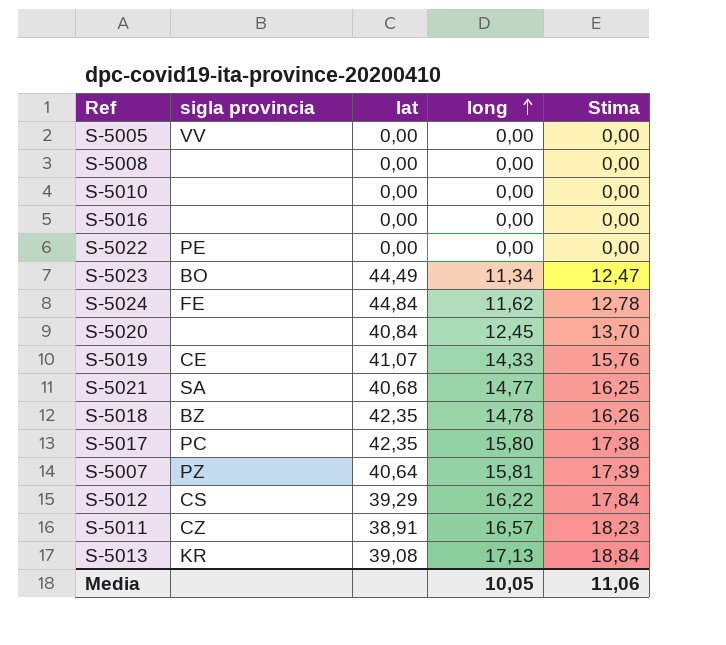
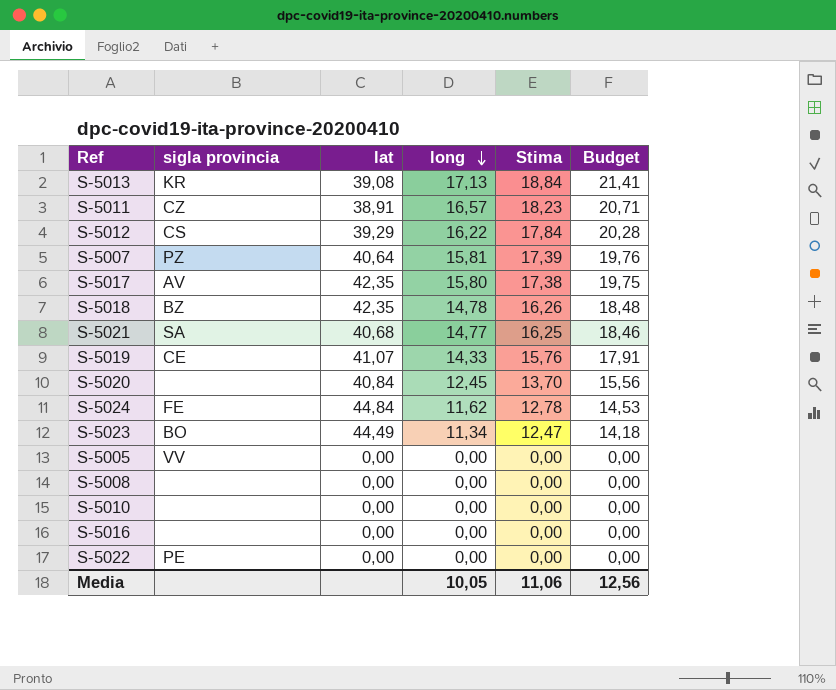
row order: long ascending -> long descending
column Budget | formula: none -> [long] * 1,25
S-5017 | sigla provincia: PC -> AV

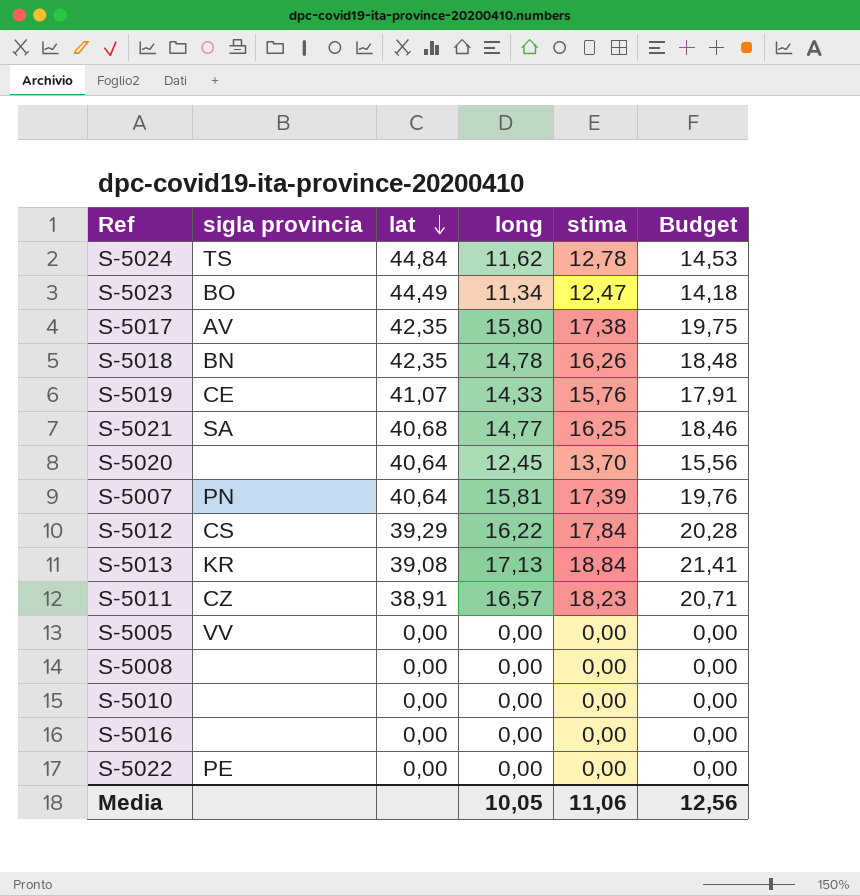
row order: long descending -> lat descending
column name: Stima -> stima
S-5024 | sigla provincia: FE -> TS
S-5018 | sigla provincia: BZ -> BN
S-5020 | lat: 40,84 -> 40,64
S-5007 | sigla provincia: PZ -> PN

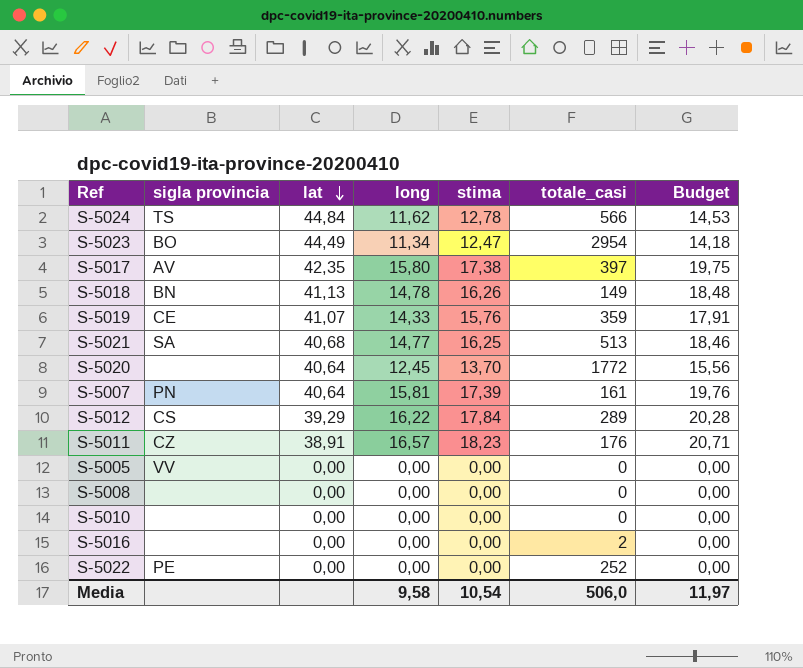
column totale_casi | position: none -> 6
row S-5013: KR | 39,08 | 17,13 | 18,84 | 21,41 -> none
S-5018 | lat: 42,35 -> 41,13
Media | long: 10,05 -> 9,58
Media | stima: 11,06 -> 10,54
Media | Budget: 12,56 -> 11,97

